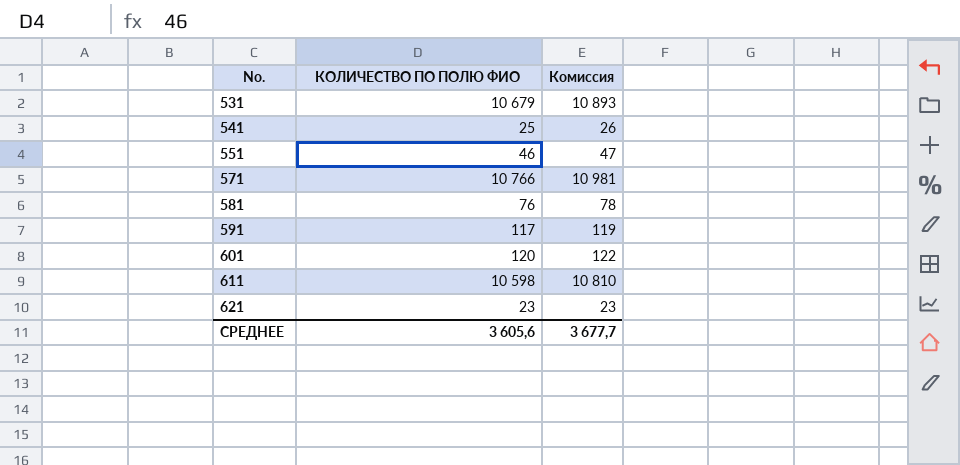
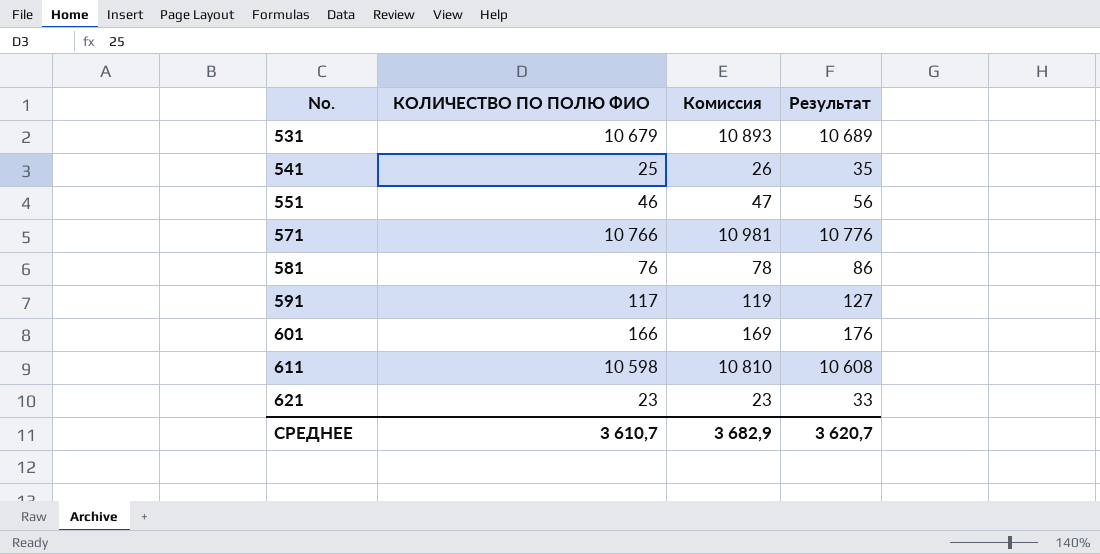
column Результат | formula: none -> [КОЛИЧЕСТВО ПО ПОЛЮ ФИО] + 10
601 | КОЛИЧЕСТВО ПО ПОЛЮ ФИО: 120 -> 166
601 | Комиссия: 122 -> 169
СРЕДНЕЕ | КОЛИЧЕСТВО ПО ПОЛЮ ФИО: 3 605,6 -> 3 610,7
СРЕДНЕЕ | Комиссия: 3 677,7 -> 3 682,9

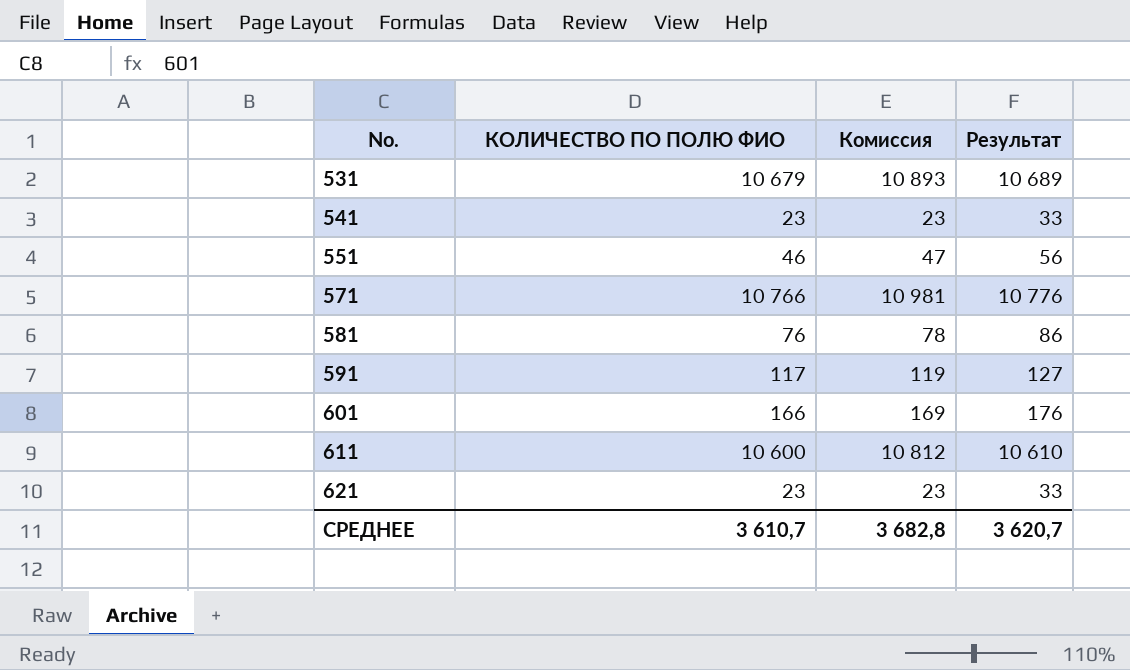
541 | КОЛИЧЕСТВО ПО ПОЛЮ ФИО: 25 -> 23
541 | Комиссия: 26 -> 23
541 | Результат: 35 -> 33
611 | КОЛИЧЕСТВО ПО ПОЛЮ ФИО: 10 598 -> 10 600
611 | Комиссия: 10 810 -> 10 812
611 | Результат: 10 608 -> 10 610
СРЕДНЕЕ | Комиссия: 3 682,9 -> 3 682,8

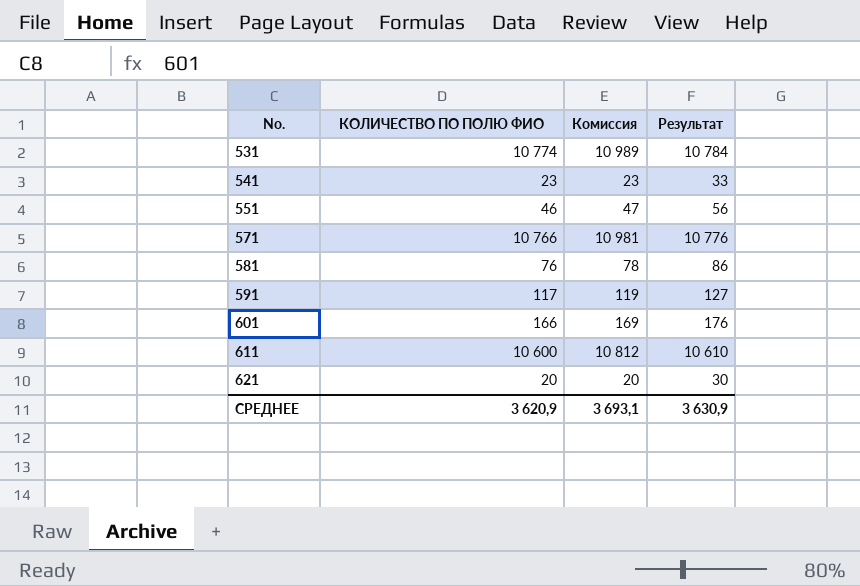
531 | КОЛИЧЕСТВО ПО ПОЛЮ ФИО: 10 679 -> 10 774
531 | Комиссия: 10 893 -> 10 989
531 | Результат: 10 689 -> 10 784
621 | КОЛИЧЕСТВО ПО ПОЛЮ ФИО: 23 -> 20
621 | Комиссия: 23 -> 20
621 | Результат: 33 -> 30
СРЕДНЕЕ | КОЛИЧЕСТВО ПО ПОЛЮ ФИО: 3 610,7 -> 3 620,9
СРЕДНЕЕ | Комиссия: 3 682,8 -> 3 693,1
СРЕДНЕЕ | Результат: 3 620,7 -> 3 630,9

